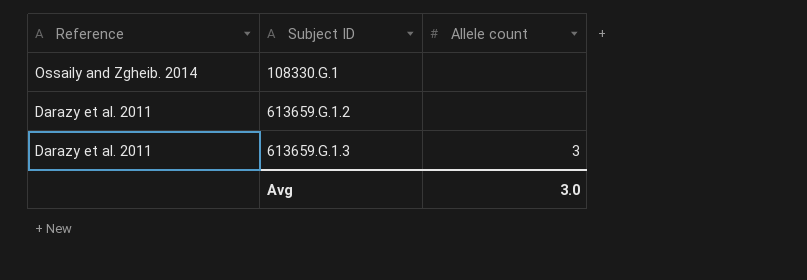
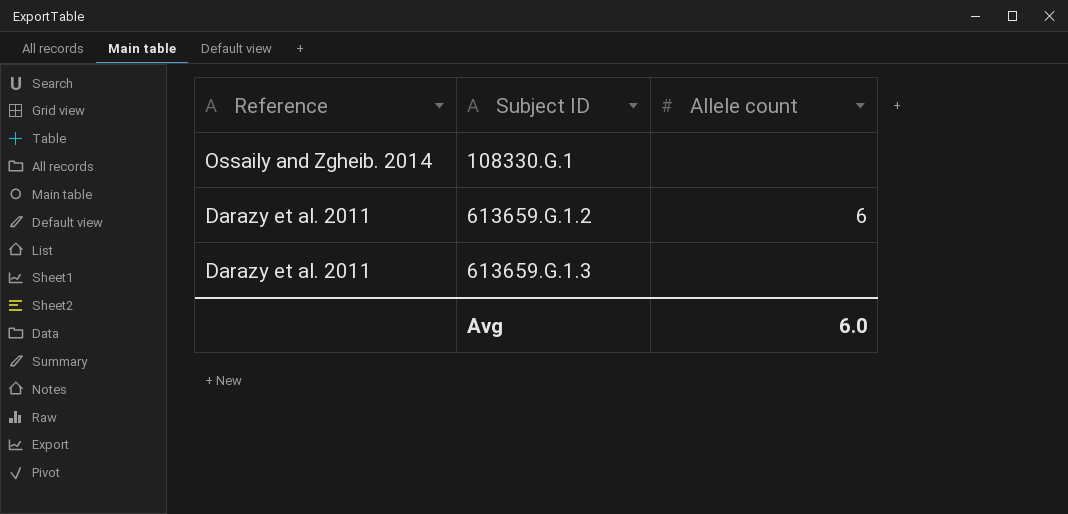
613659.G.1.2 | Allele count: none -> 6
613659.G.1.3 | Allele count: 3 -> none
Avg | Allele count: 3.0 -> 6.0

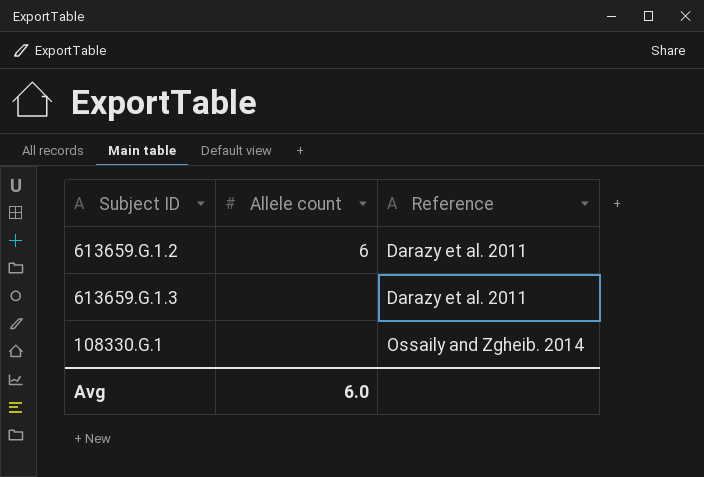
row order: Reference descending -> Reference ascending
column Reference | position: 1 -> 3

